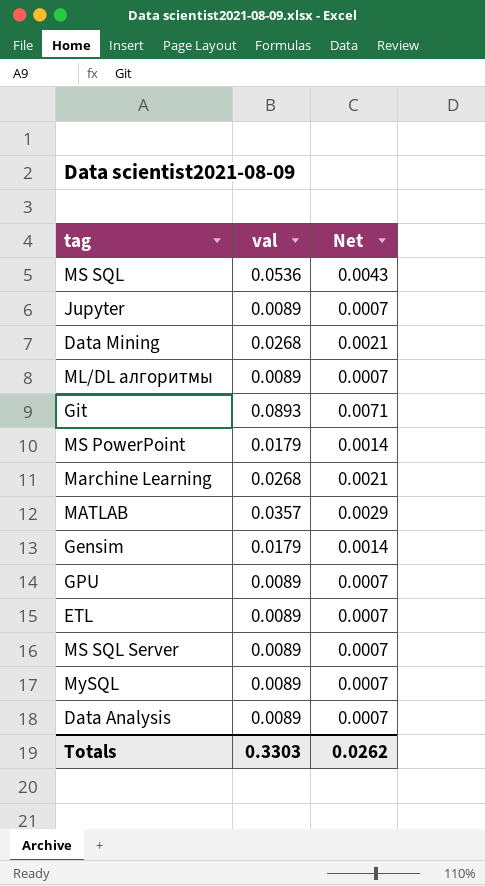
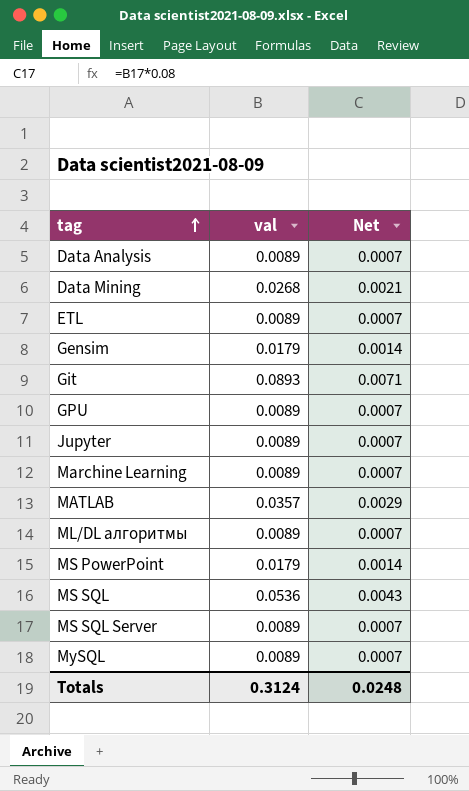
row order: none -> tag ascending
Marchine Learning | val: 0.0268 -> 0.0089
Marchine Learning | Net: 0.0021 -> 0.0007
Totals | val: 0.3303 -> 0.3124
Totals | Net: 0.0262 -> 0.0248

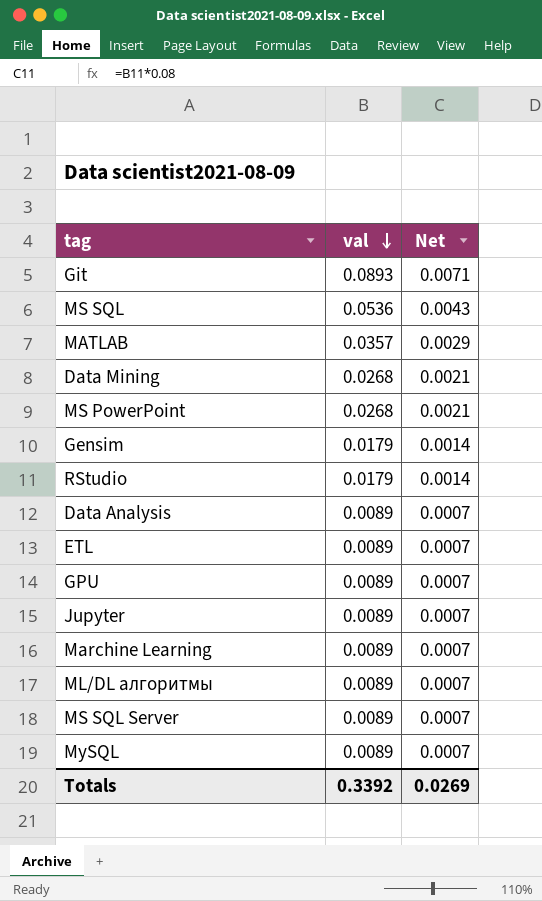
row order: tag ascending -> val descending
MS PowerPoint | val: 0.0179 -> 0.0268
MS PowerPoint | Net: 0.0014 -> 0.0021
row RStudio: none -> 0.0179 | 0.0014
Totals | val: 0.3124 -> 0.3392
Totals | Net: 0.0248 -> 0.0269

